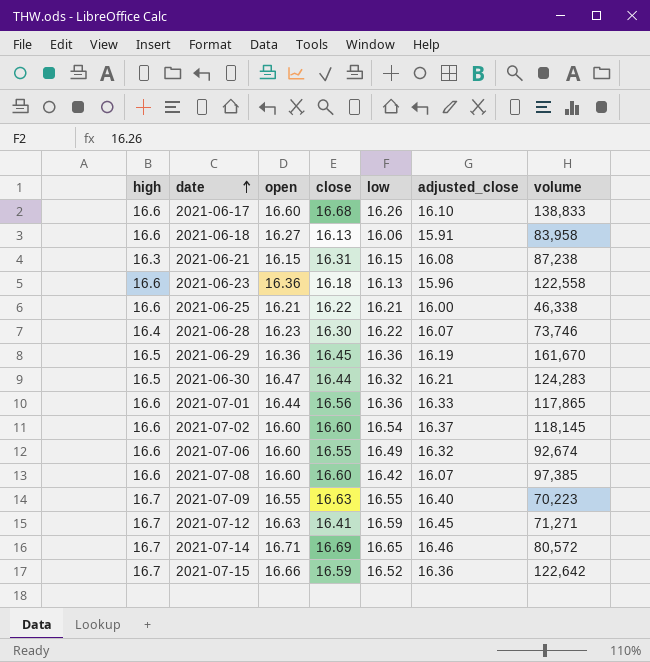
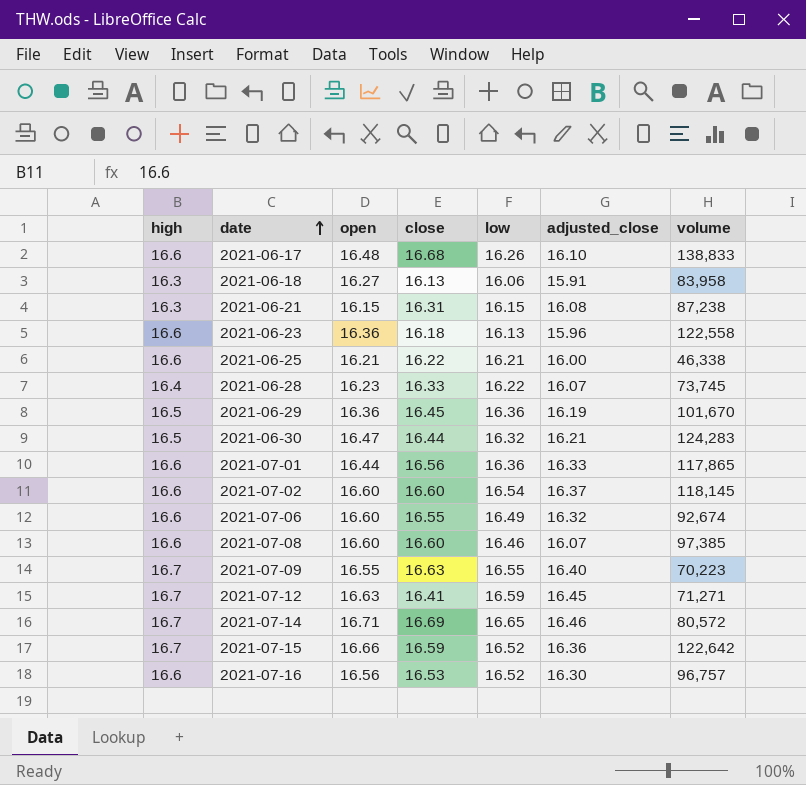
2021-06-17 | open: 16.60 -> 16.48
2021-06-18 | high: 16.6 -> 16.3
2021-06-28 | close: 16.30 -> 16.33
2021-06-28 | volume: 73,746 -> 73,745
2021-06-29 | volume: 161,670 -> 101,670
2021-07-08 | low: 16.42 -> 16.46
row 2021-07-16: none -> 16.6 | 16.56 | 16.53 | 16.52 | 16.30 | 96,757

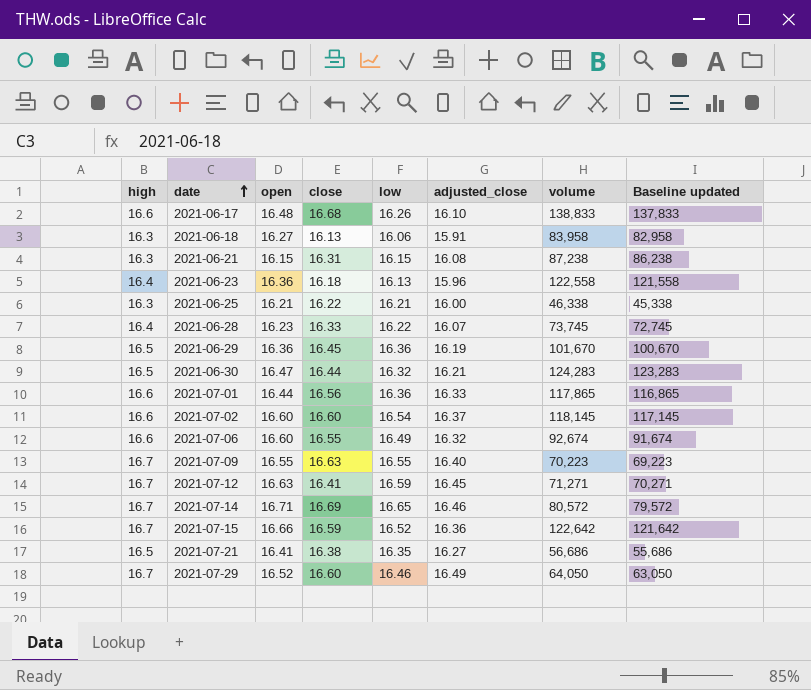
column Baseline updated | formula: none -> [volume] - 1000
row 2021-07-08: 16.6 | 16.60 | 16.60 | 16.46 | 16.07 | 97,385 -> none
row 2021-07-16: 16.6 | 16.56 | 16.53 | 16.52 | 16.30 | 96,757 -> none
2021-06-23 | high: 16.6 -> 16.4
2021-06-25 | high: 16.6 -> 16.3
row 2021-07-21: none -> 16.5 | 16.41 | 16.38 | 16.35 | 16.27 | 56,686 | 55,686
row 2021-07-29: none -> 16.7 | 16.52 | 16.60 | 16.46 | 16.49 | 64,050 | 63,050

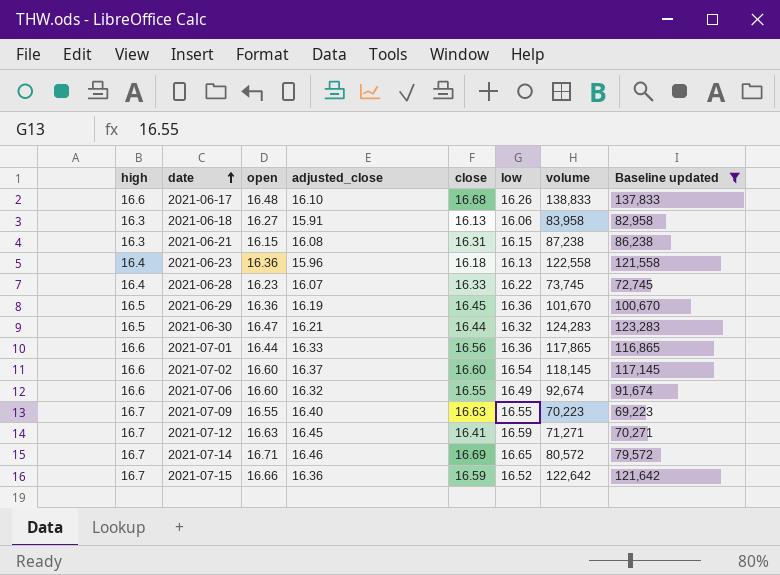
filter: none -> Baseline updated >= 69,223
column adjusted_close | position: 6 -> 4

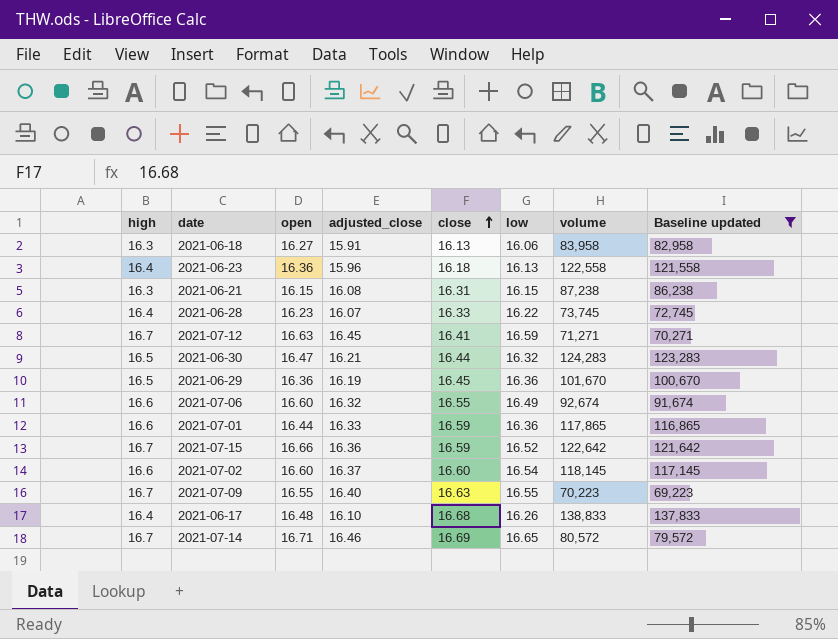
row order: date ascending -> close ascending
2021-07-01 | close: 16.56 -> 16.59
2021-06-17 | high: 16.6 -> 16.4

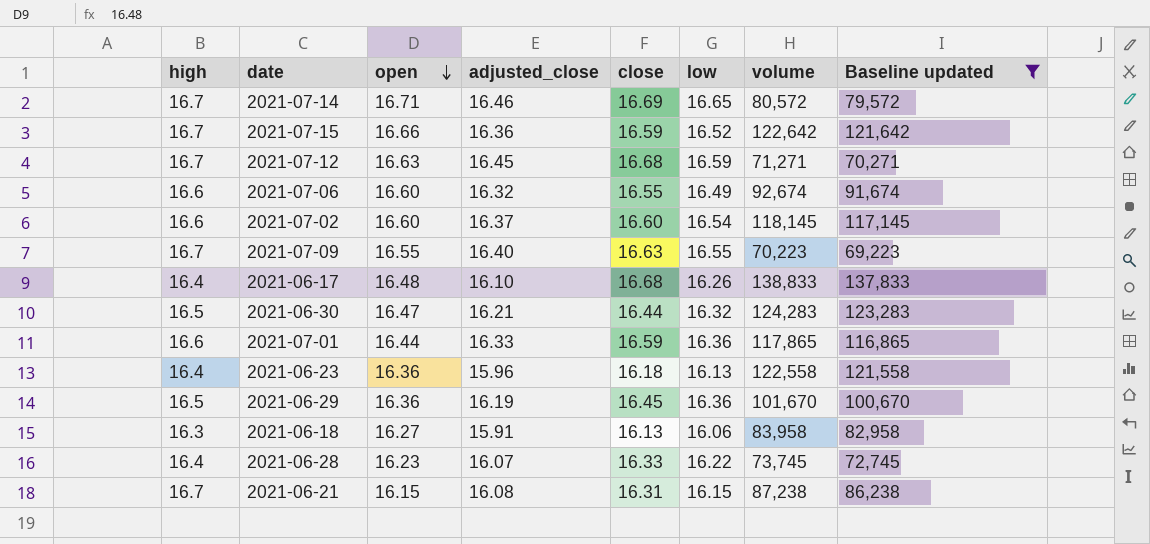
row order: close ascending -> open descending
2021-07-12 | close: 16.41 -> 16.68
2021-06-21 | high: 16.3 -> 16.7

